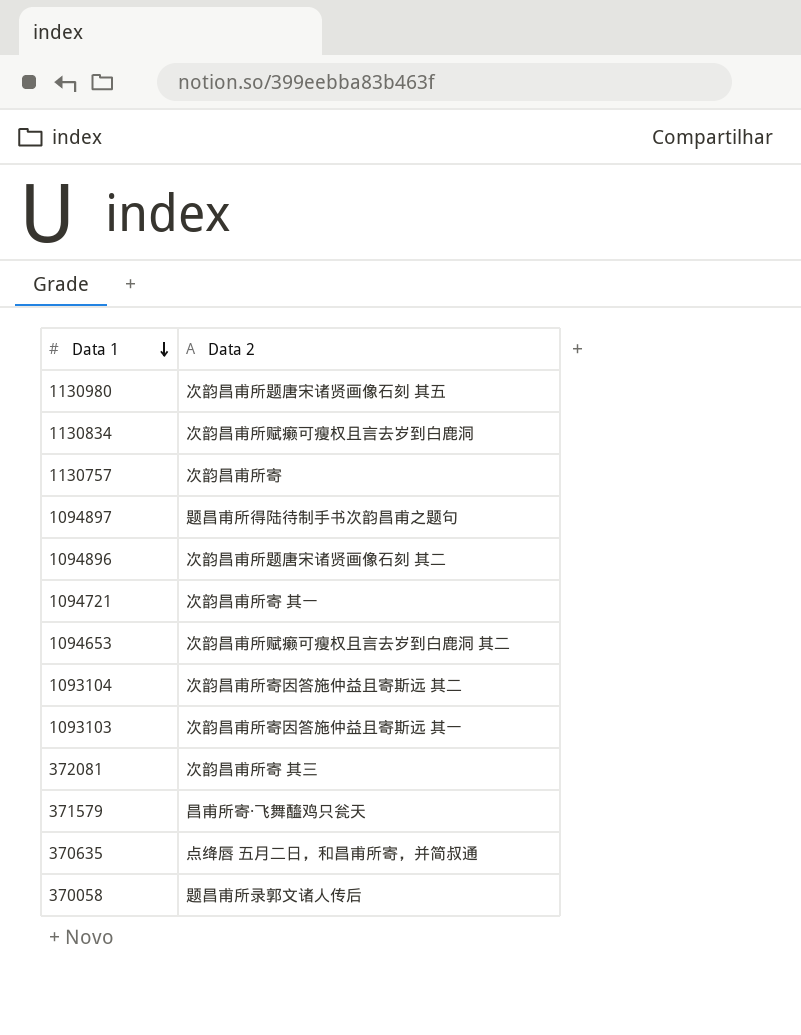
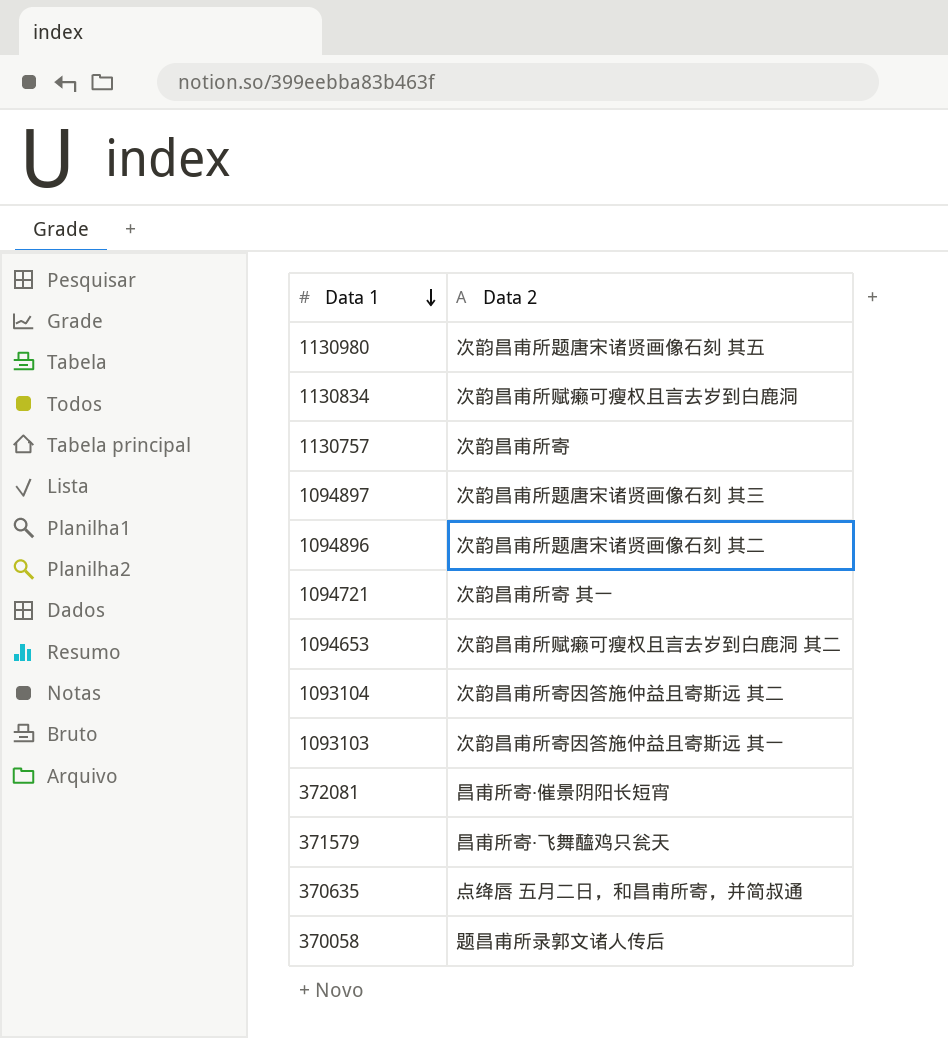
1094897 | Data 2: 题昌甫所得陆待制手书次韵昌甫之题句 -> 次韵昌甫所题唐宋诸贤画像石刻 其三
372081 | Data 2: 次韵昌甫所寄 其三 -> 昌甫所寄·催景阴阳长短宵

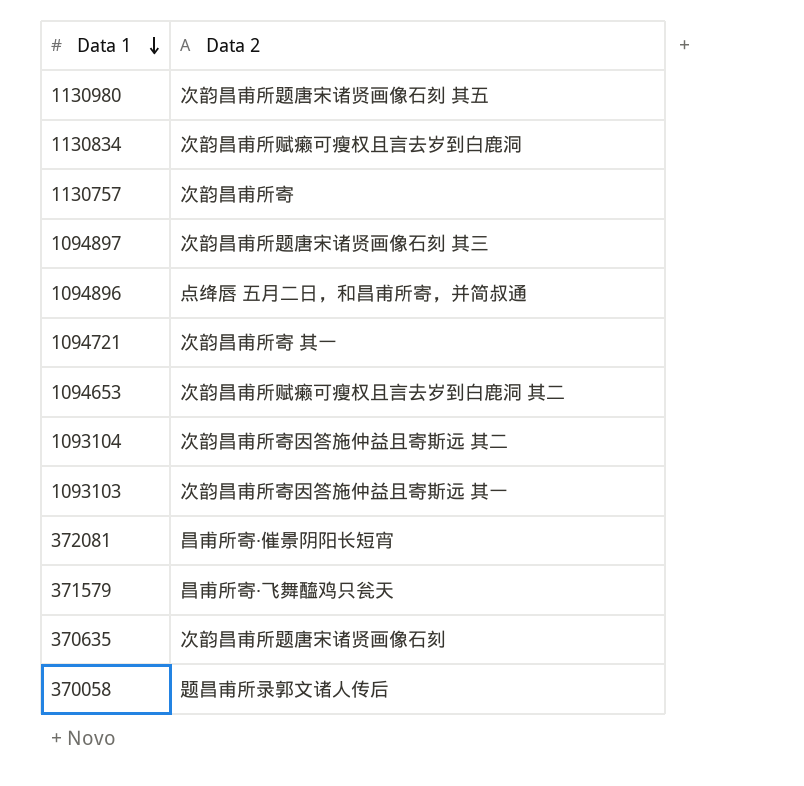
1094896 | Data 2: 次韵昌甫所题唐宋诸贤画像石刻 其二 -> 点绛唇 五月二日，和昌甫所寄，并简叔通
370635 | Data 2: 点绛唇 五月二日，和昌甫所寄，并简叔通 -> 次韵昌甫所题唐宋诸贤画像石刻

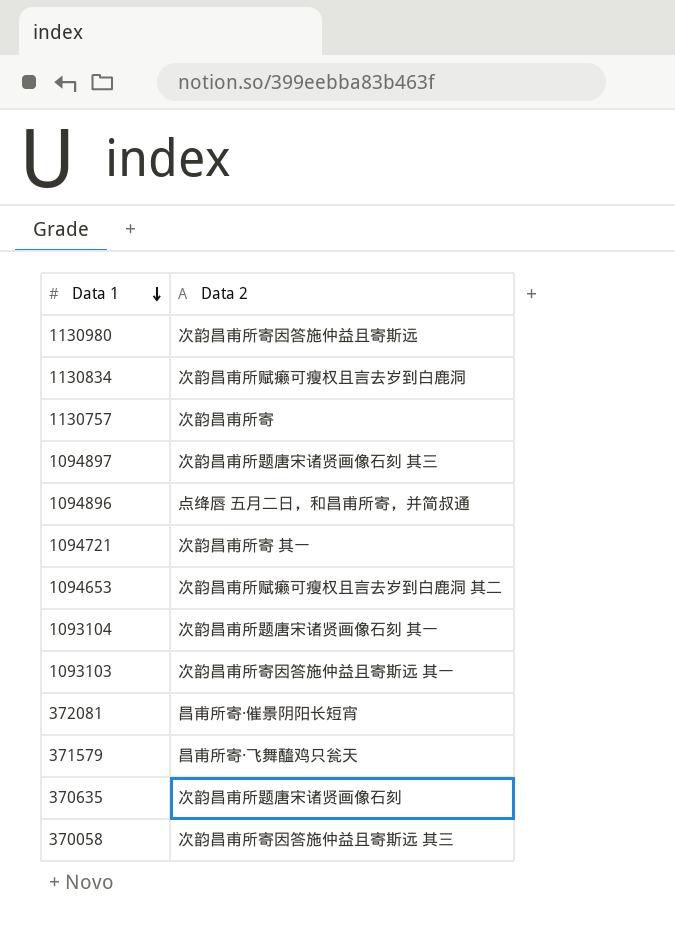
1130980 | Data 2: 次韵昌甫所题唐宋诸贤画像石刻 其五 -> 次韵昌甫所寄因答施仲益且寄斯远
1093104 | Data 2: 次韵昌甫所寄因答施仲益且寄斯远 其二 -> 次韵昌甫所题唐宋诸贤画像石刻 其一
370058 | Data 2: 题昌甫所录郭文诸人传后 -> 次韵昌甫所寄因答施仲益且寄斯远 其三

